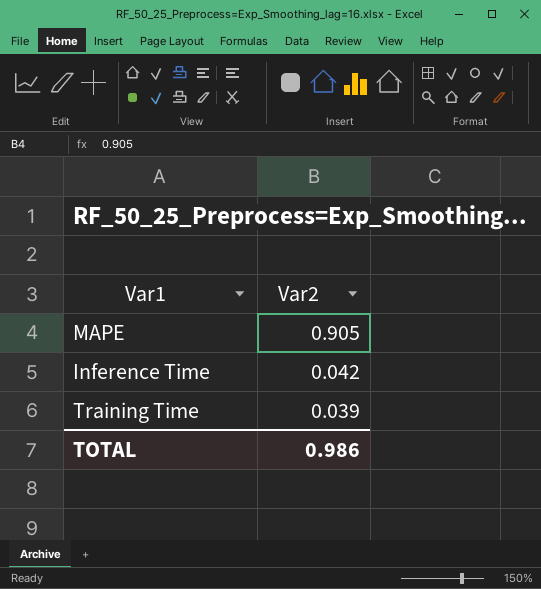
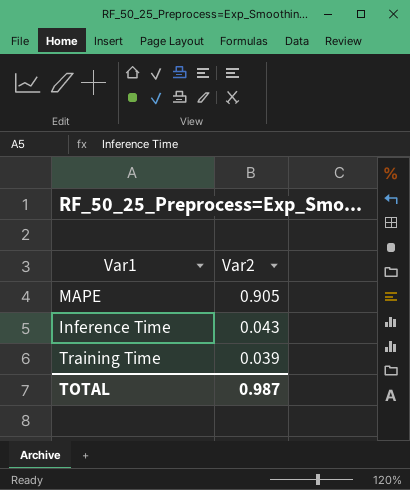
Inference Time | Var2: 0.042 -> 0.043
TOTAL | Var2: 0.986 -> 0.987

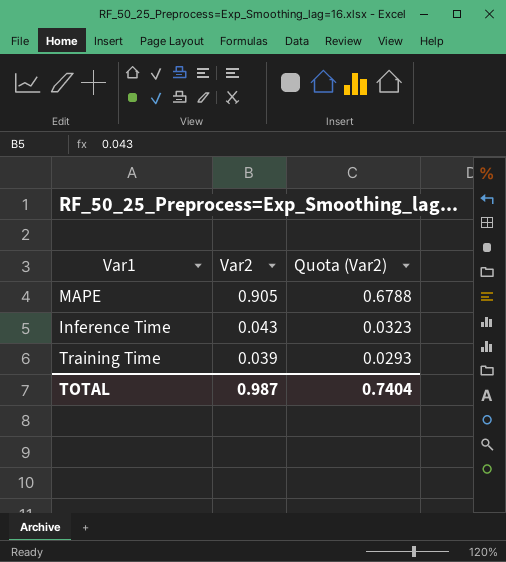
column Quota (Var2) | formula: none -> [Var2] * 0.75

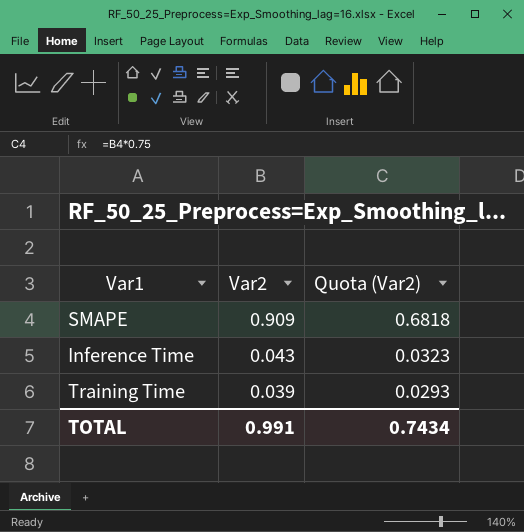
row MAPE: 0.905 | 0.6788 -> none
row SMAPE: none -> 0.909 | 0.6818
TOTAL | Var2: 0.987 -> 0.991
TOTAL | Quota (Var2): 0.7404 -> 0.7434

